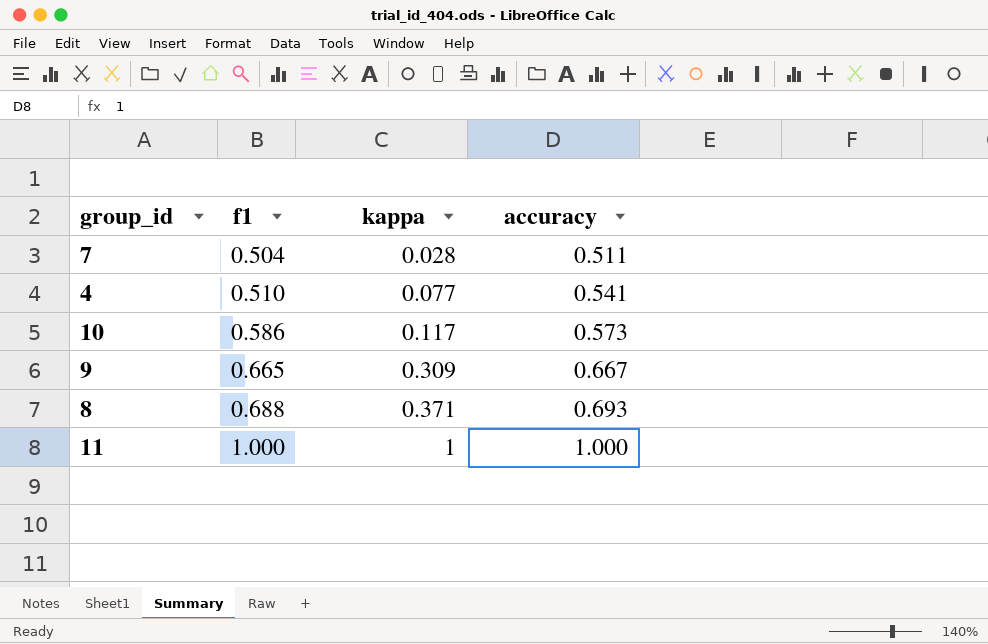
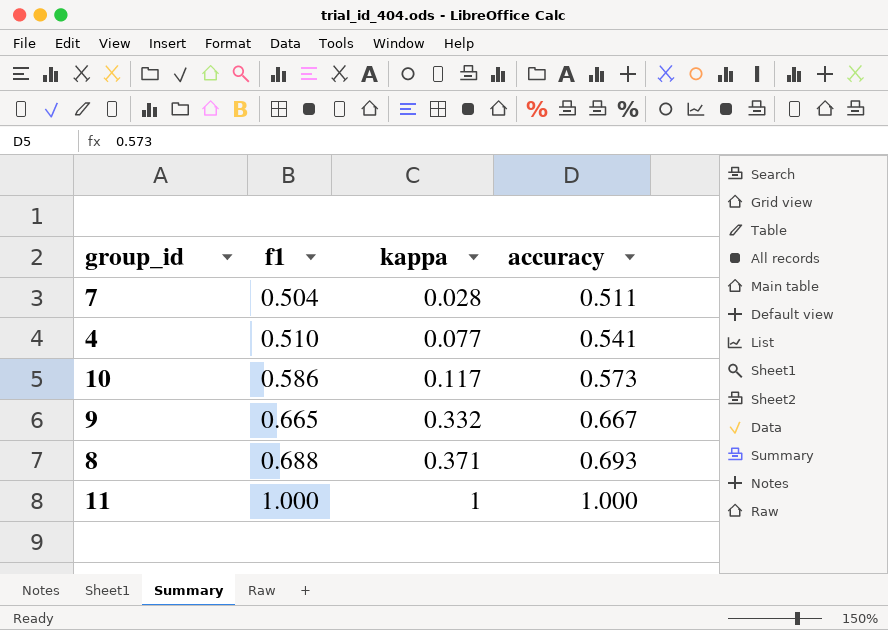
9 | kappa: 0.309 -> 0.332

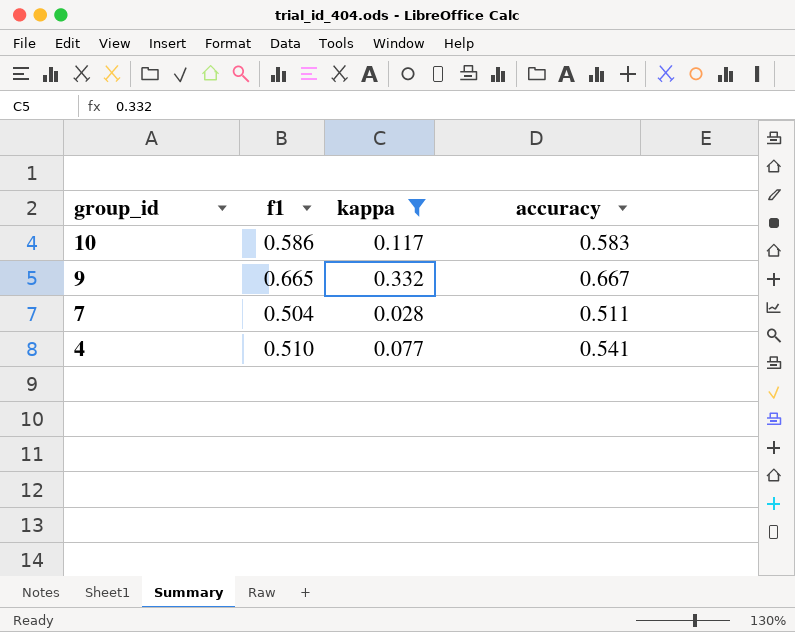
filter: none -> kappa <= 0.332
row order: f1 ascending -> group_id descending
10 | accuracy: 0.573 -> 0.583

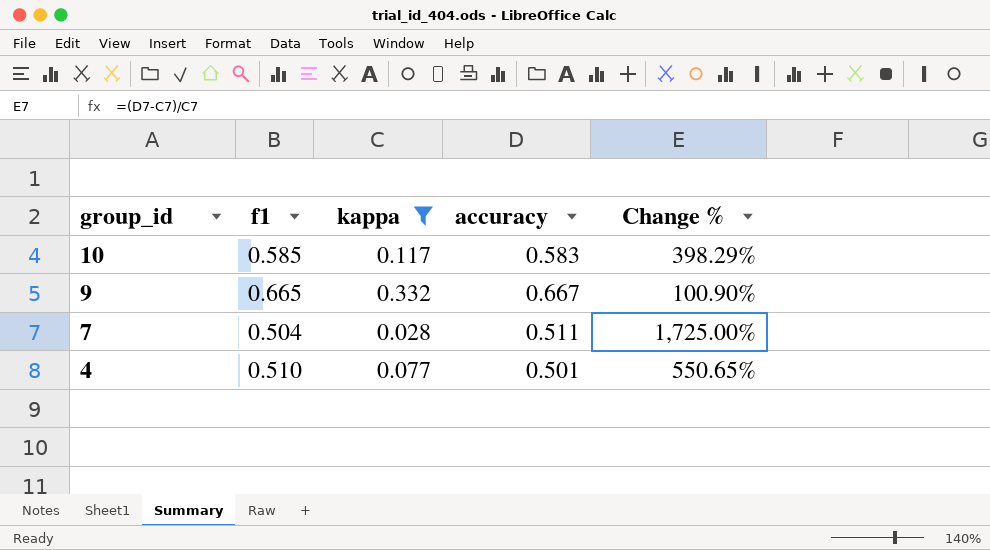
column Change % | formula: none -> ([accuracy] - [kappa]) / [kappa]
10 | f1: 0.586 -> 0.585
4 | accuracy: 0.541 -> 0.501

